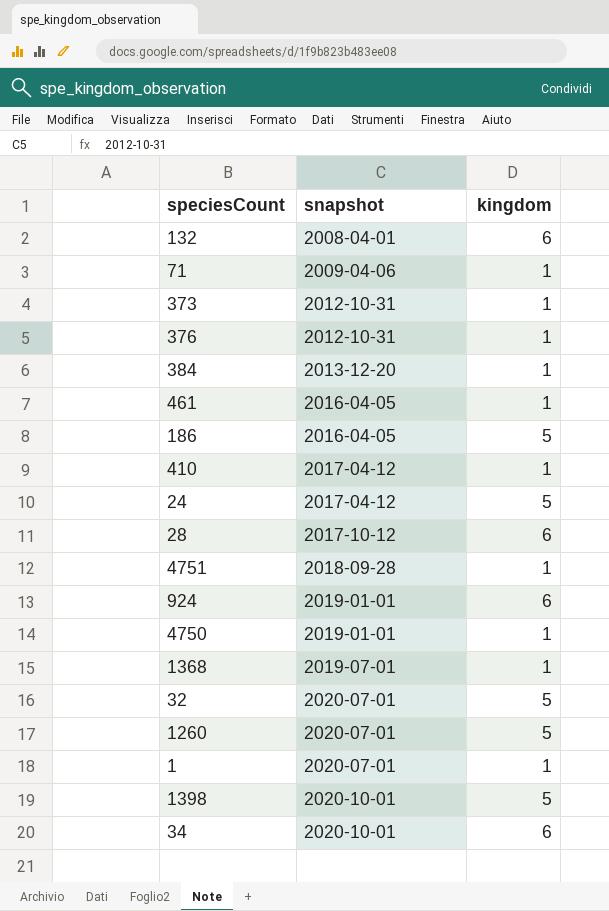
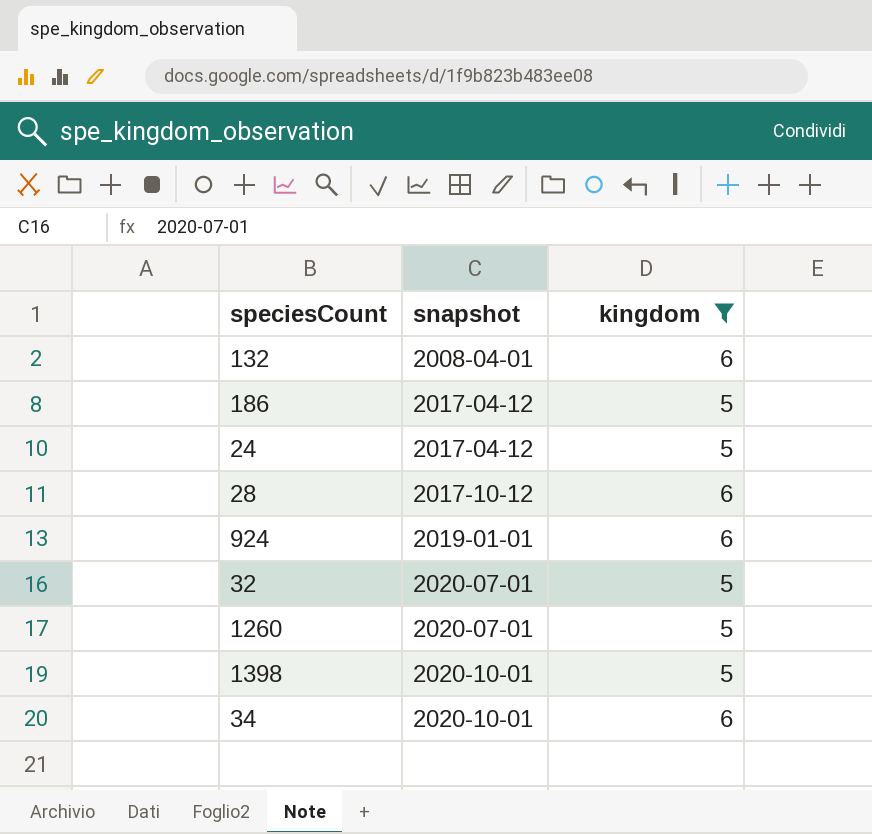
filter: none -> kingdom != 1
186 | snapshot: 2016-04-05 -> 2017-04-12

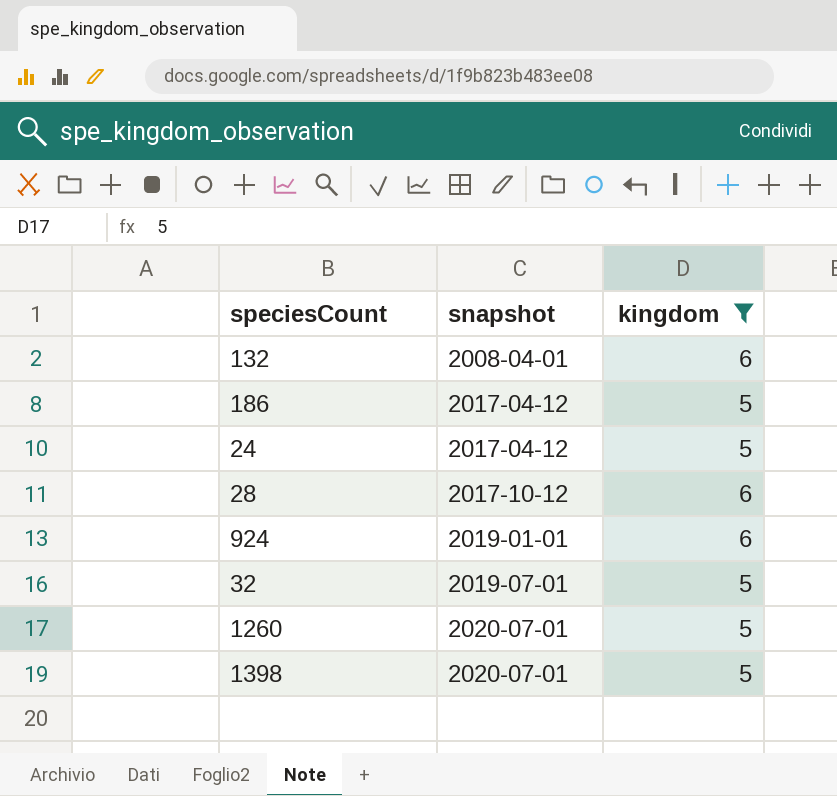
row 34: 2020-10-01 | 6 -> none
32 | snapshot: 2020-07-01 -> 2019-07-01
1398 | snapshot: 2020-10-01 -> 2020-07-01

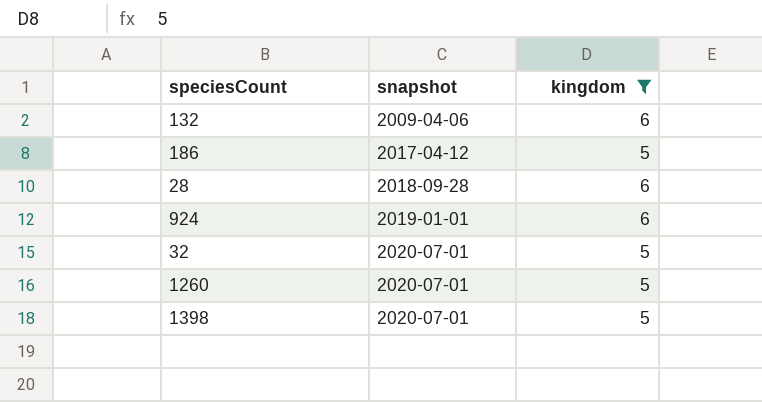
row 24: 2017-04-12 | 5 -> none
132 | snapshot: 2008-04-01 -> 2009-04-06
28 | snapshot: 2017-10-12 -> 2018-09-28
32 | snapshot: 2019-07-01 -> 2020-07-01

